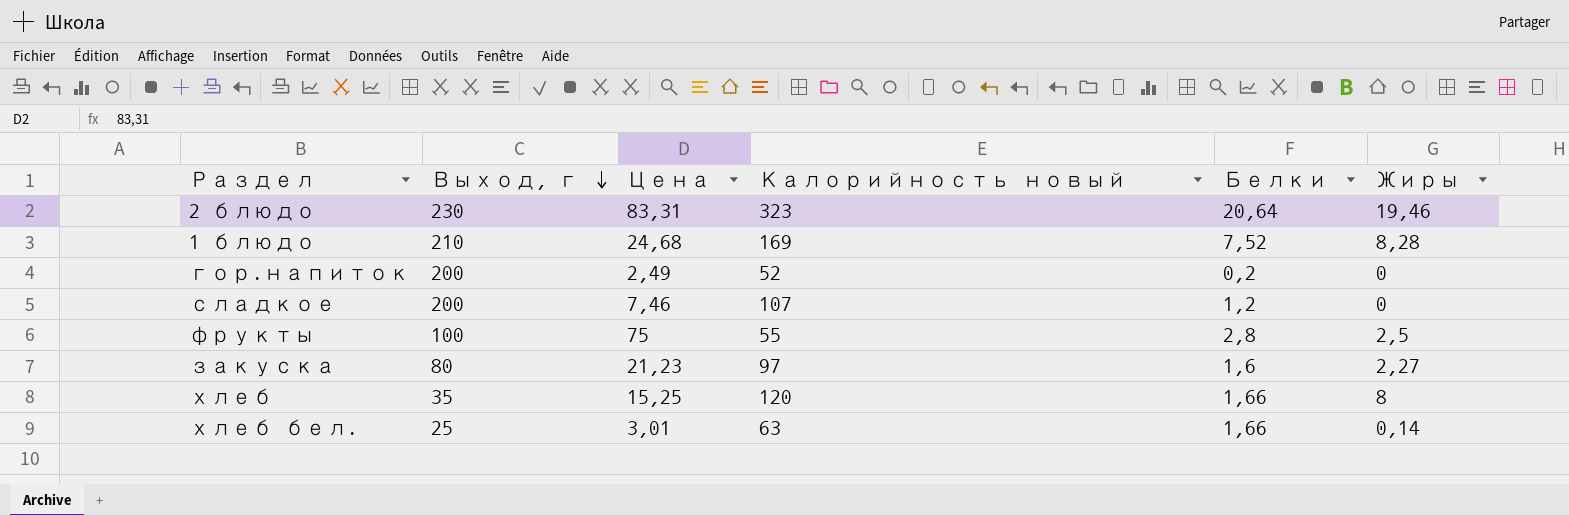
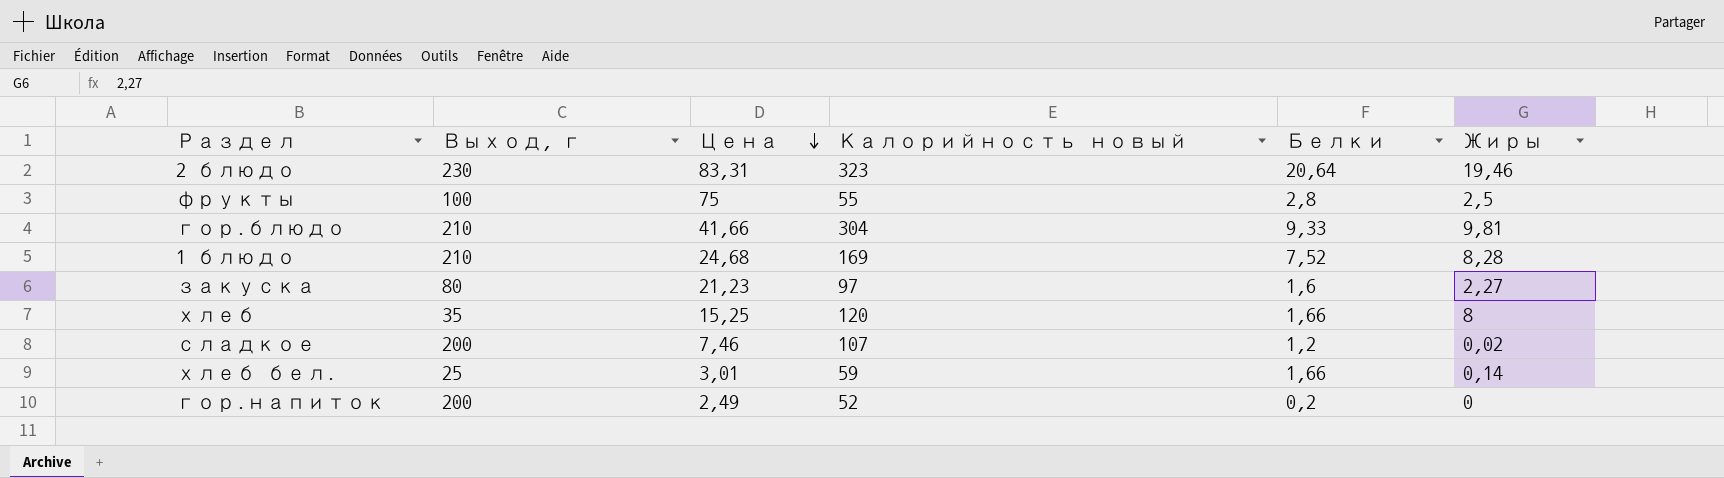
row order: Выход, г descending -> Цена descending
row гор.блюдо: none -> 210 | 41,66 | 304 | 9,33 | 9,81
сладкое | Жиры: 0 -> 0,02
хлеб бел. | Калорийность новый: 63 -> 59

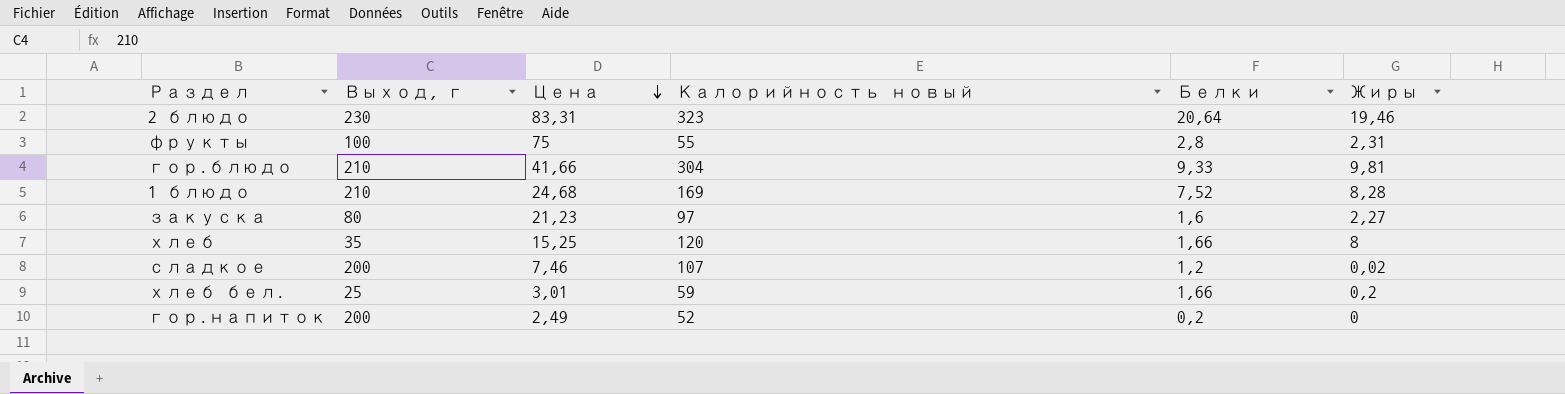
фрукты | Жиры: 2,5 -> 2,31
хлеб бел. | Жиры: 0,14 -> 0,2

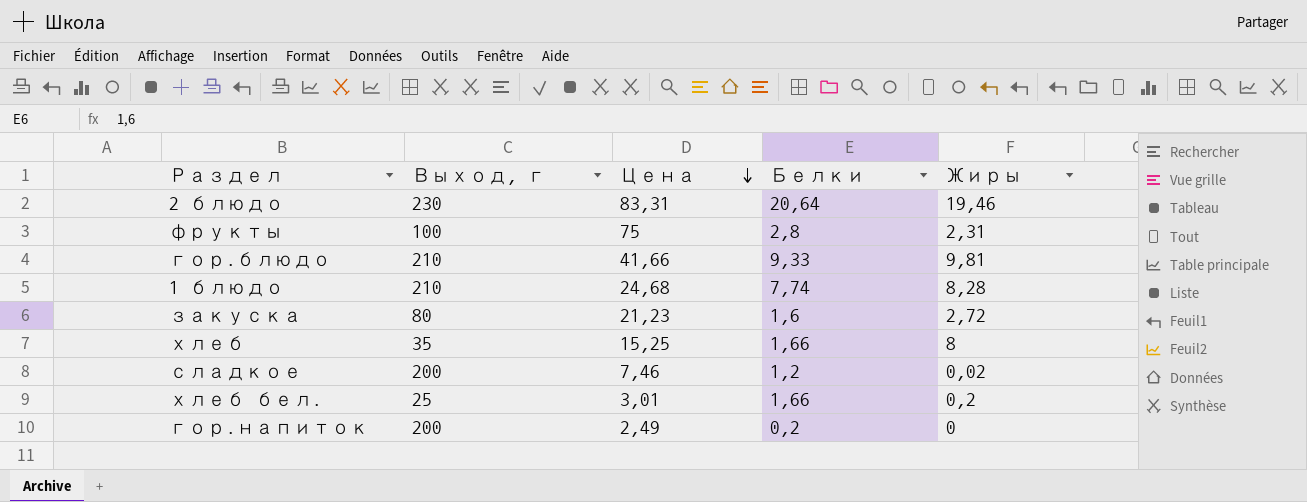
column Калорийность новый | position: 4 -> none
1 блюдо | Белки: 7,52 -> 7,74
закуска | Жиры: 2,27 -> 2,72

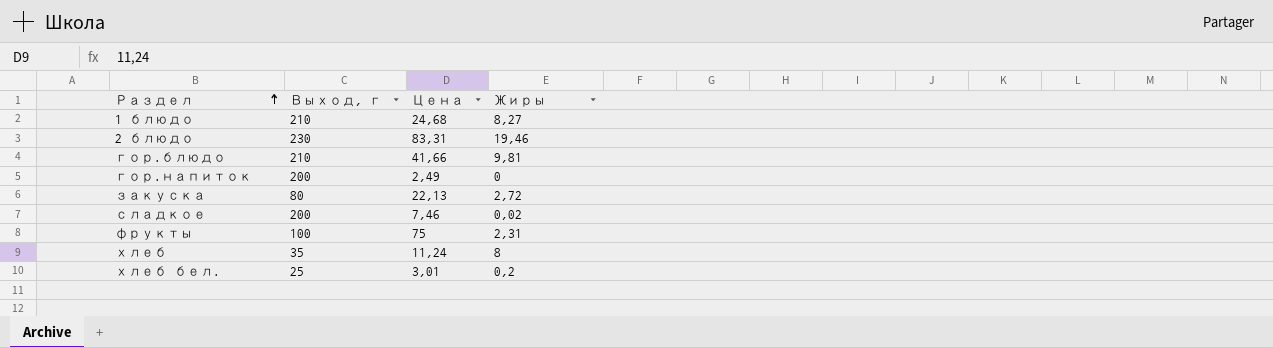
row order: Цена descending -> Раздел ascending
column Белки | position: 4 -> none
1 блюдо | Жиры: 8,28 -> 8,27
закуска | Цена: 21,23 -> 22,13
хлеб | Цена: 15,25 -> 11,24

